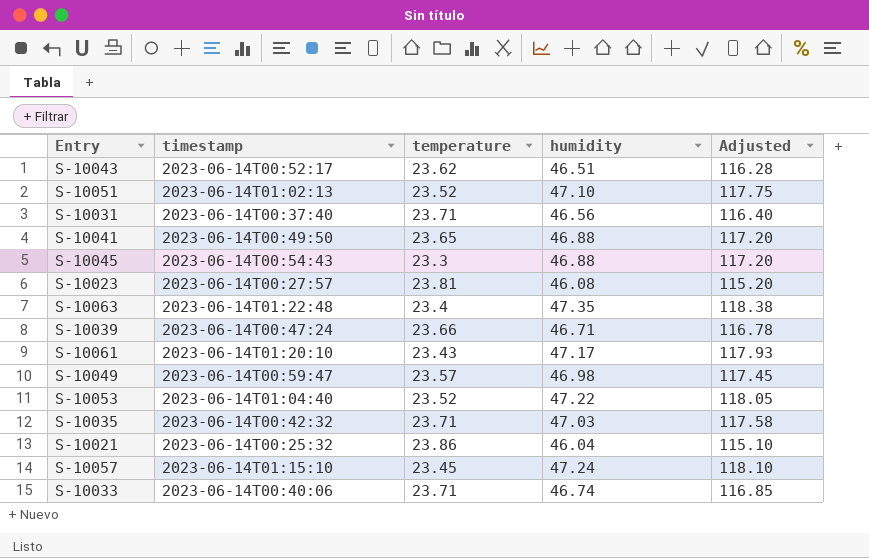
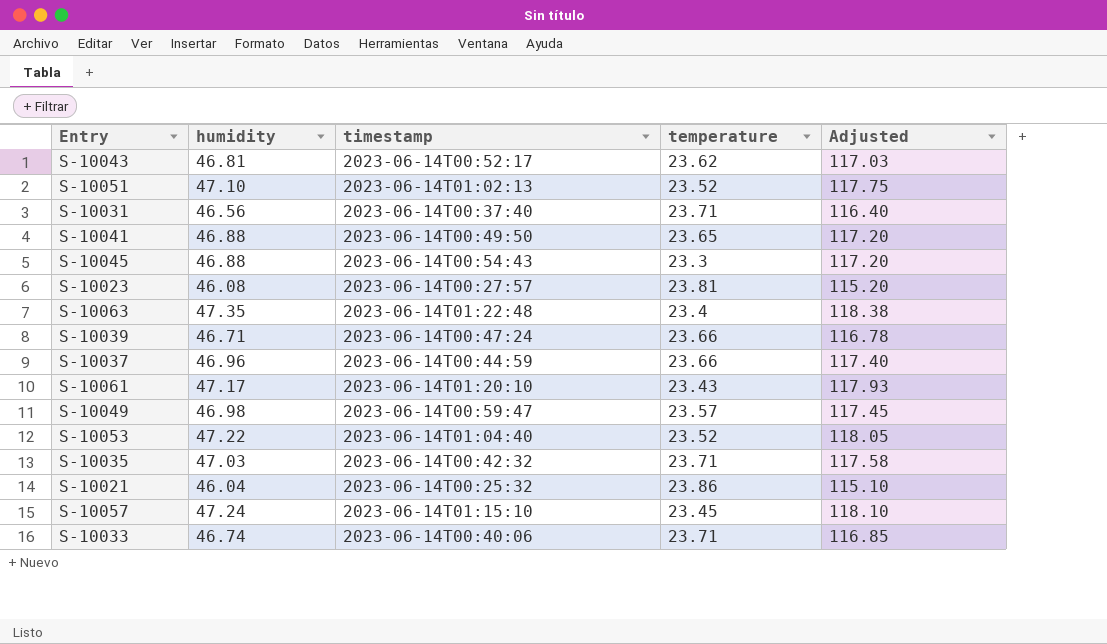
column humidity | position: 4 -> 2
S-10043 | humidity: 46.51 -> 46.81
S-10043 | Adjusted: 116.28 -> 117.03
row S-10037: none -> 46.96 | 2023-06-14T00:44:59 | 23.66 | 117.40

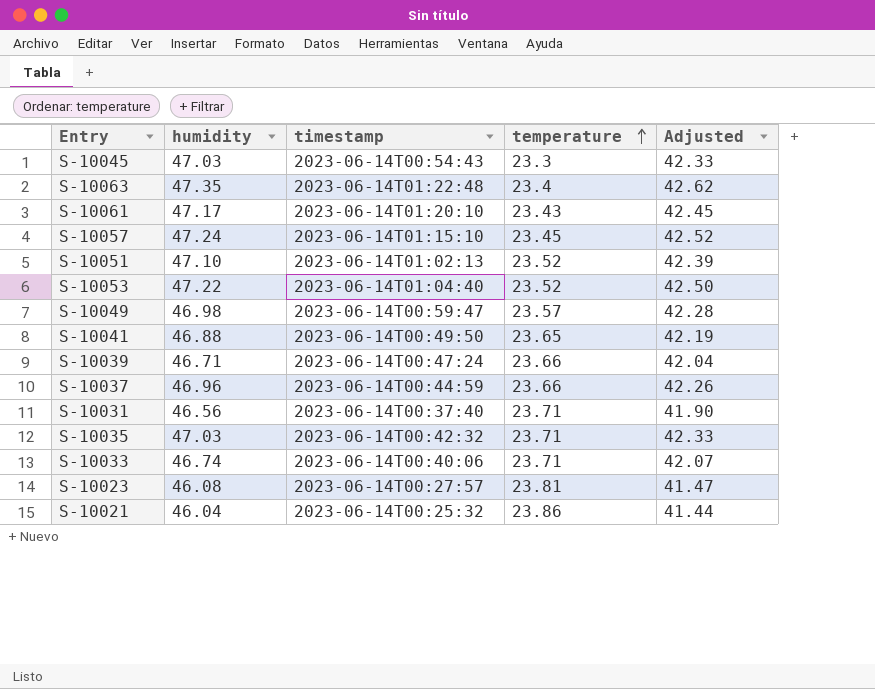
row order: none -> temperature ascending
column Adjusted | formula: [humidity] * 2.5 -> [humidity] * 0.9
row S-10043: 46.81 | 2023-06-14T00:52:17 | 23.62 | 117.03 -> none
S-10045 | humidity: 46.88 -> 47.03

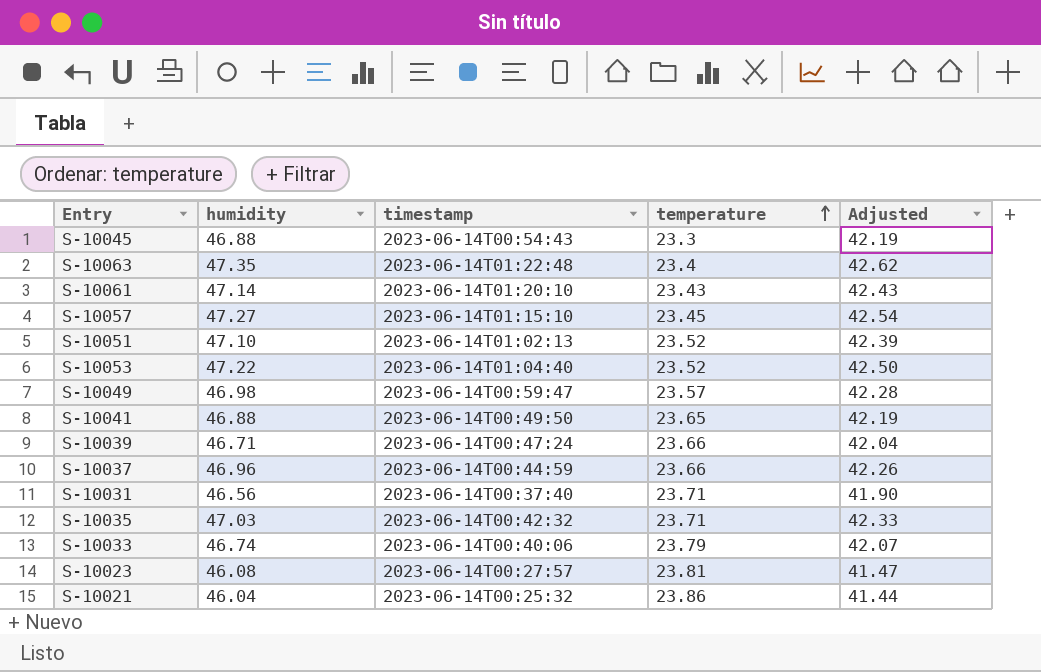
S-10045 | humidity: 47.03 -> 46.88
S-10045 | Adjusted: 42.33 -> 42.19
S-10061 | humidity: 47.17 -> 47.14
S-10061 | Adjusted: 42.45 -> 42.43
S-10057 | humidity: 47.24 -> 47.27
S-10057 | Adjusted: 42.52 -> 42.54
S-10033 | temperature: 23.71 -> 23.79

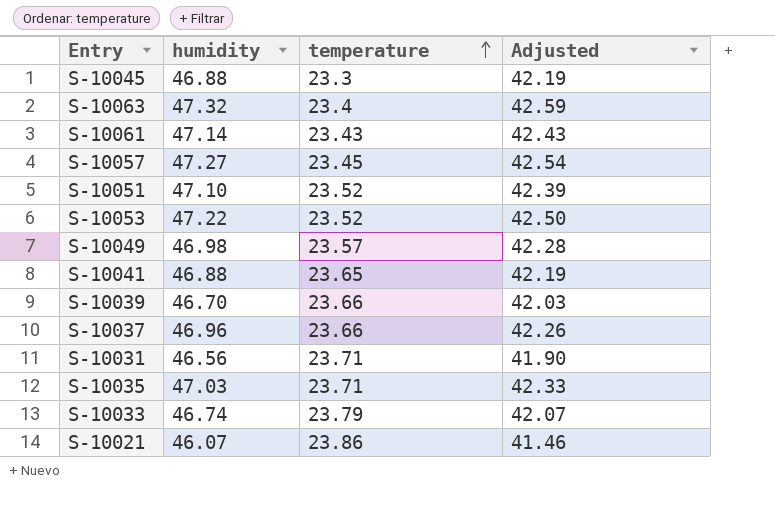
column timestamp | position: 3 -> none
row S-10023: 46.08 | 2023-06-14T00:27:57 | 23.81 | 41.47 -> none
S-10063 | humidity: 47.35 -> 47.32
S-10063 | Adjusted: 42.62 -> 42.59
S-10039 | humidity: 46.71 -> 46.70
S-10039 | Adjusted: 42.04 -> 42.03
S-10021 | humidity: 46.04 -> 46.07
S-10021 | Adjusted: 41.44 -> 41.46

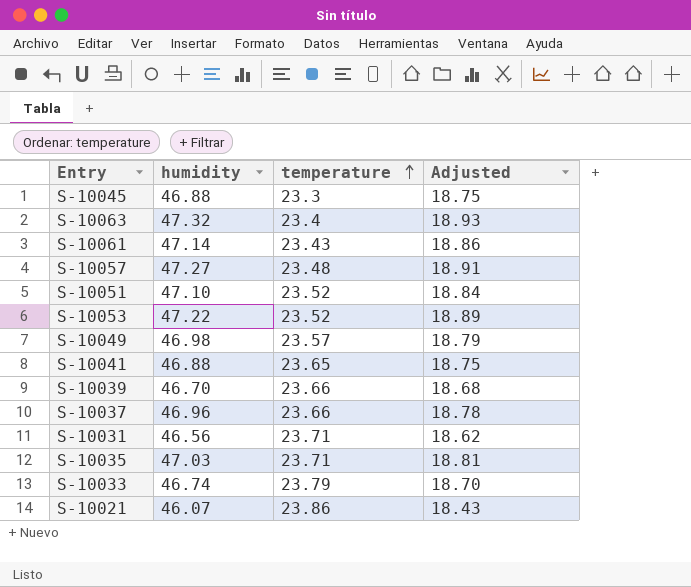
column Adjusted | formula: [humidity] * 0.9 -> [humidity] * 0.4
S-10057 | temperature: 23.45 -> 23.48

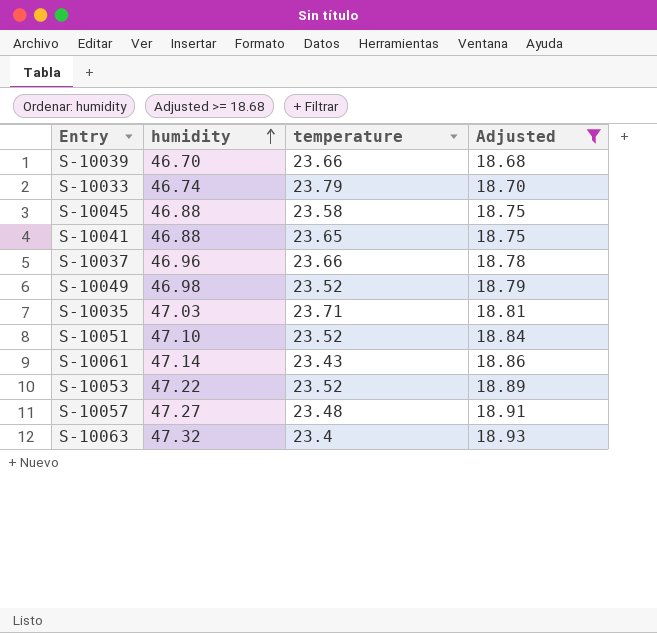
filter: none -> Adjusted >= 18.68
row order: temperature ascending -> humidity ascending
S-10045 | temperature: 23.3 -> 23.58
S-10049 | temperature: 23.57 -> 23.52

